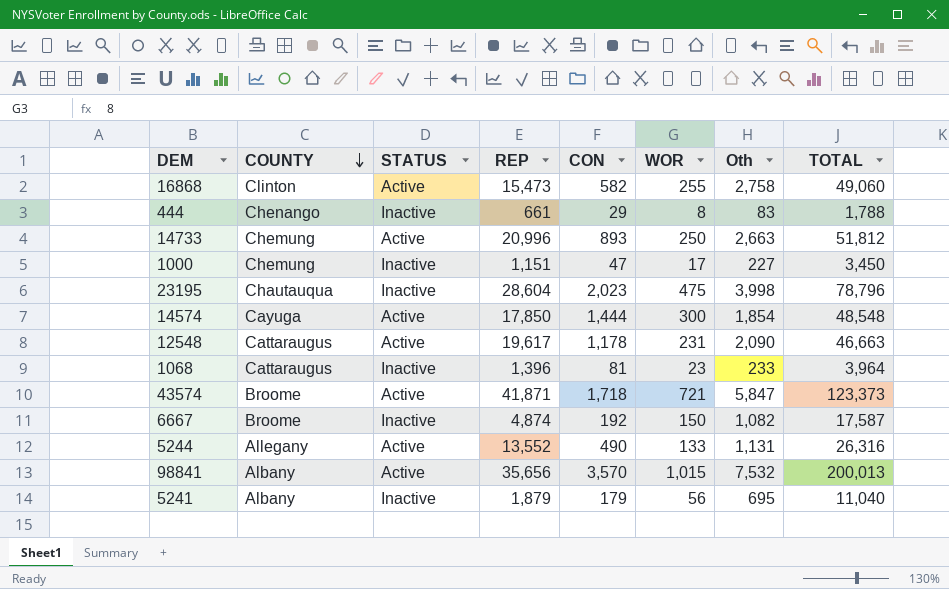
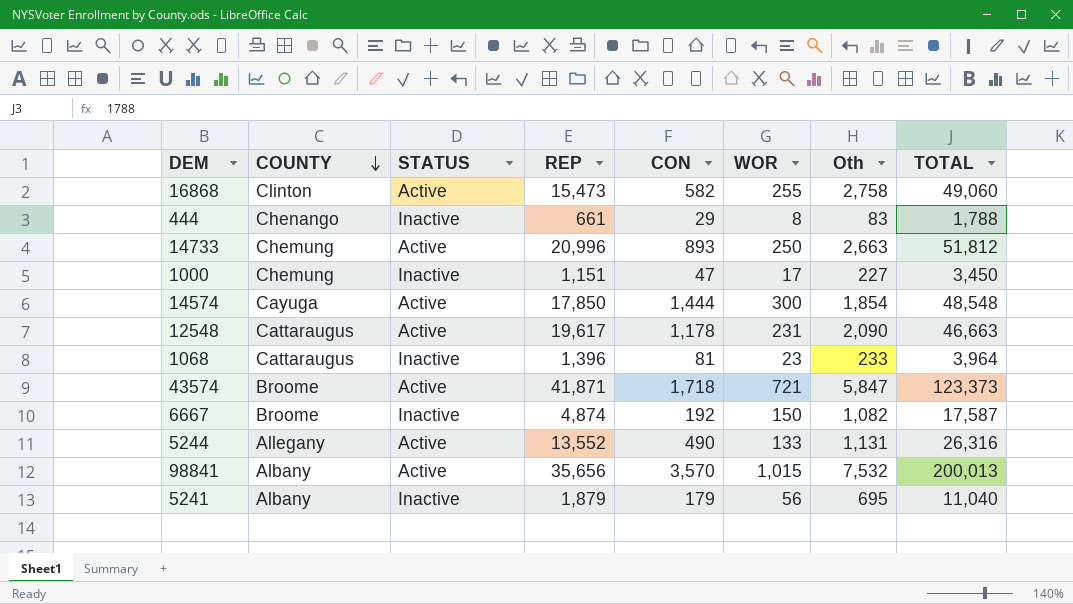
row 23195: Chautauqua | Inactive | 28,604 | 2,023 | 475 | 3,998 | 78,796 -> none

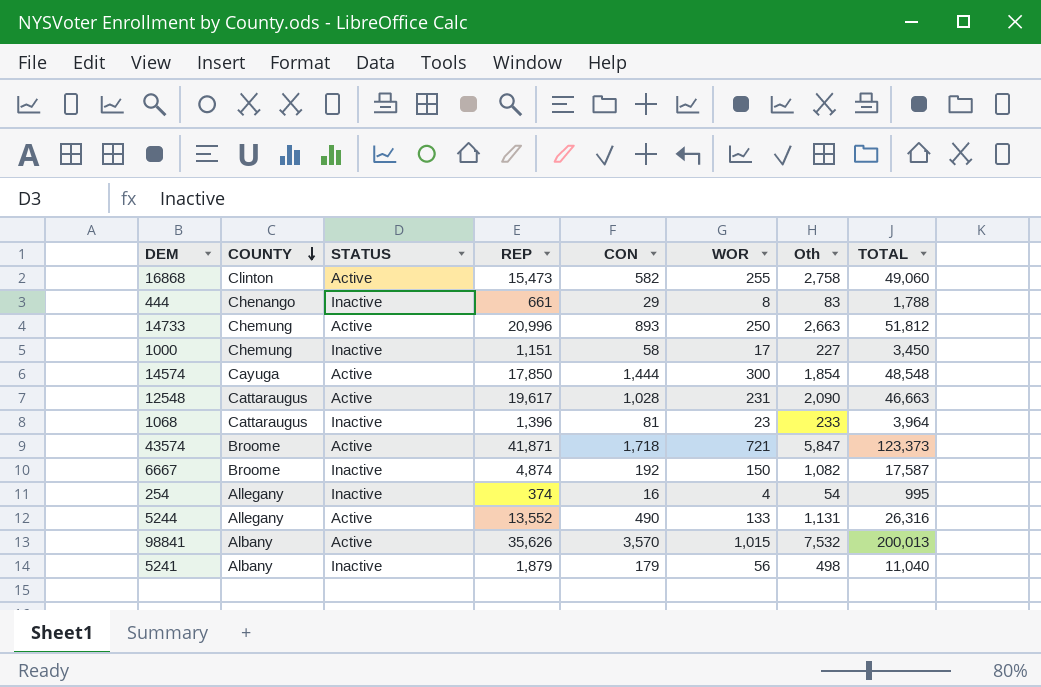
1000 | CON: 47 -> 58
12548 | CON: 1,178 -> 1,028
row 254: none -> Allegany | Inactive | 374 | 16 | 4 | 54 | 995
98841 | REP: 35,656 -> 35,626
5241 | Oth: 695 -> 498

